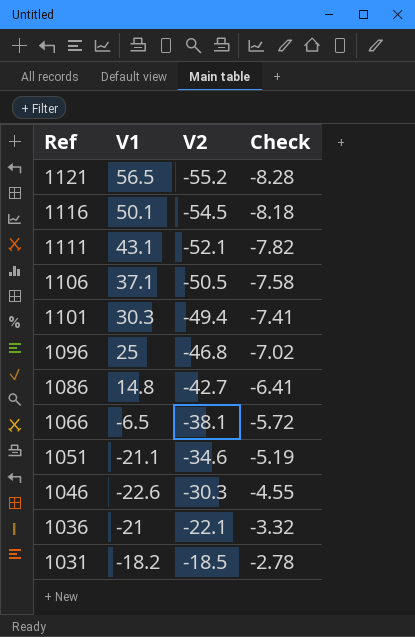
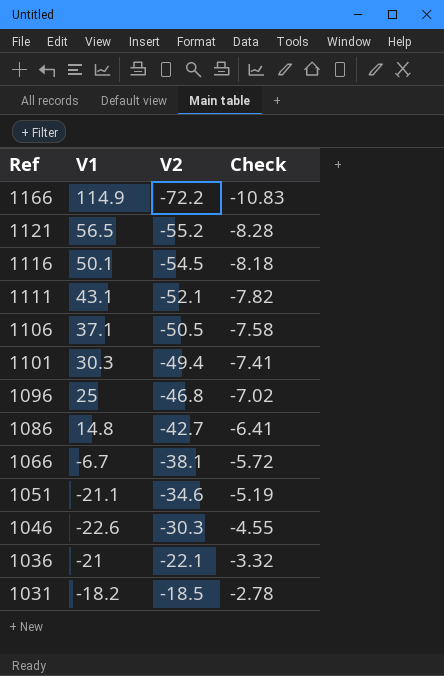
row 1166: none -> 114.9 | -72.2 | -10.83
1066 | V1: -6.5 -> -6.7

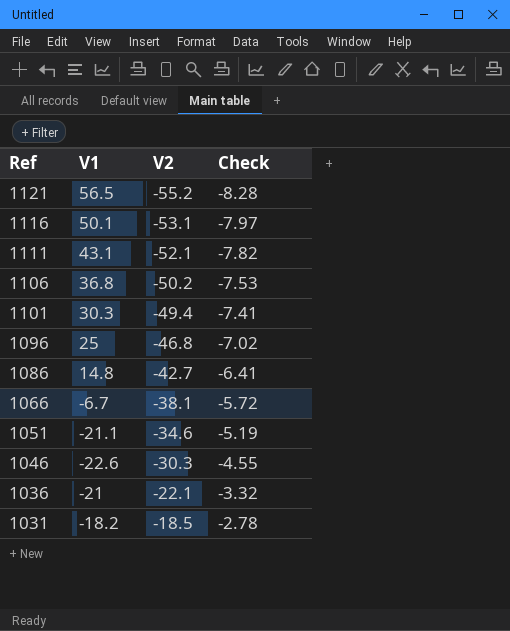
row 1166: 114.9 | -72.2 | -10.83 -> none
1116 | V2: -54.5 -> -53.1
1116 | Check: -8.18 -> -7.97
1106 | V1: 37.1 -> 36.8
1106 | V2: -50.5 -> -50.2
1106 | Check: -7.58 -> -7.53

